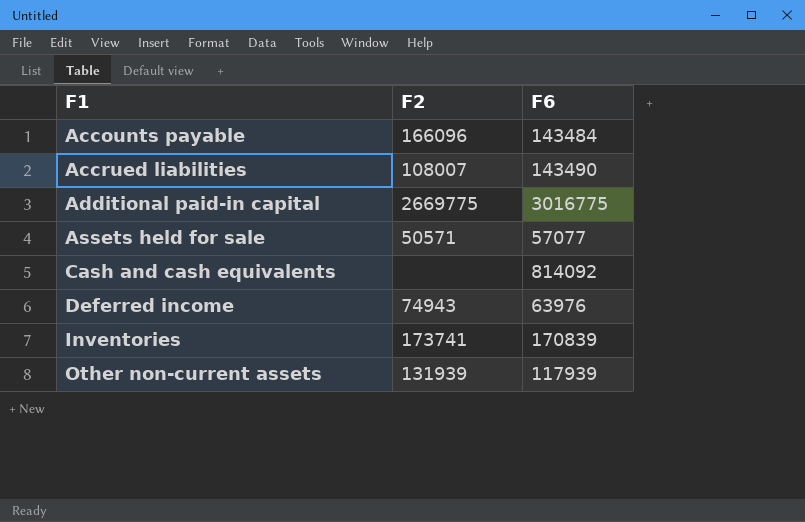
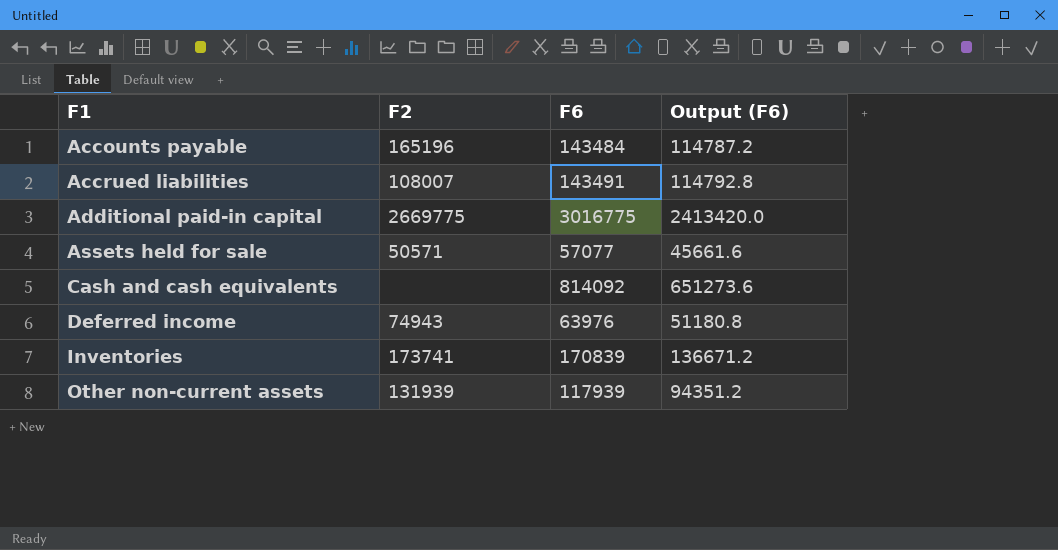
column Output (F6) | formula: none -> [F6] * 0.8
Accounts payable | F2: 166096 -> 165196
Accrued liabilities | F6: 143490 -> 143491

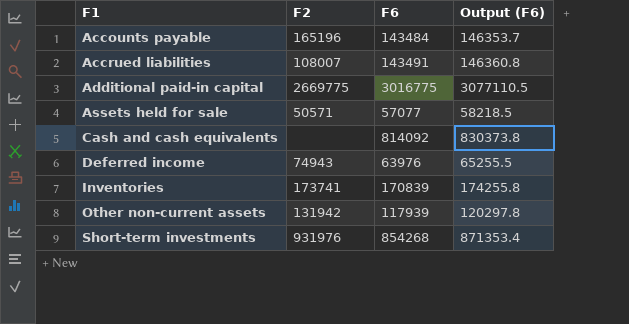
column Output (F6) | formula: [F6] * 0.8 -> [F6] * 1.02
Other non-current assets | F2: 131939 -> 131942
row Short-term investments: none -> 931976 | 854268 | 871353.4

